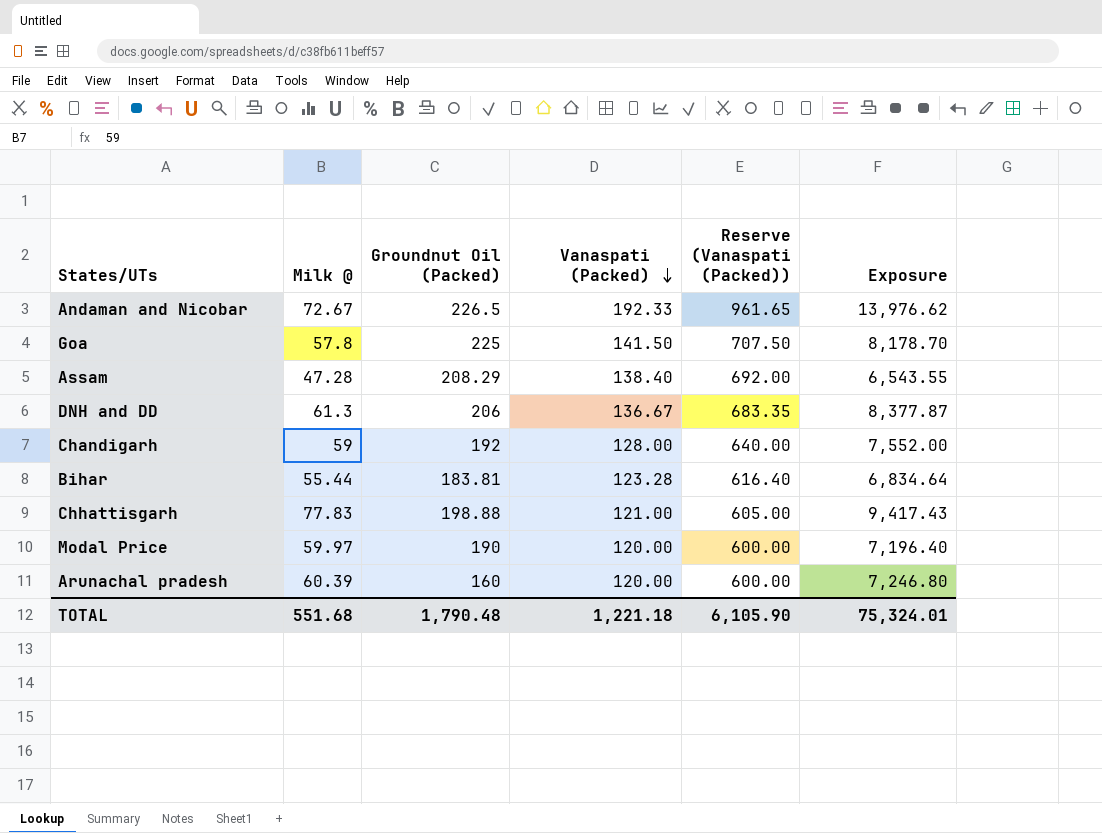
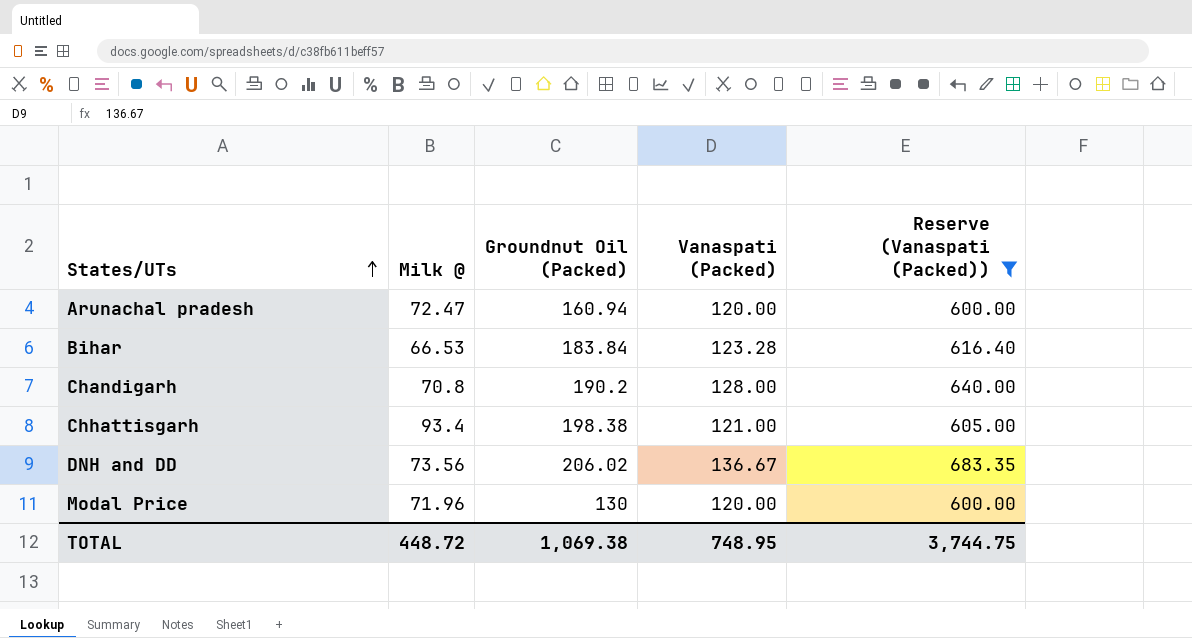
filter: none -> Reserve (Vanaspati (Packed)) <= 683.35
row order: Vanaspati (Packed) descending -> States/UTs ascending
column Exposure | formula: [Milk @] * [Vanaspati (Packed)] -> none
Arunachal pradesh | Milk @: 60.39 -> 72.47
Arunachal pradesh | Groundnut Oil (Packed): 160 -> 160.94
Bihar | Milk @: 55.44 -> 66.53
Bihar | Groundnut Oil (Packed): 183.81 -> 183.84
Chandigarh | Milk @: 59 -> 70.8
Chandigarh | Groundnut Oil (Packed): 192 -> 190.2
Chhattisgarh | Milk @: 77.83 -> 93.4
Chhattisgarh | Groundnut Oil (Packed): 198.88 -> 198.38
DNH and DD | Milk @: 61.3 -> 73.56
DNH and DD | Groundnut Oil (Packed): 206 -> 206.02
Modal Price | Milk @: 59.97 -> 71.96
Modal Price | Groundnut Oil (Packed): 190 -> 130
TOTAL | Milk @: 551.68 -> 448.72
TOTAL | Groundnut Oil (Packed): 1,790.48 -> 1,069.38
TOTAL | Vanaspati (Packed): 1,221.18 -> 748.95
TOTAL | Reserve (Vanaspati (Packed)): 6,105.90 -> 3,744.75

